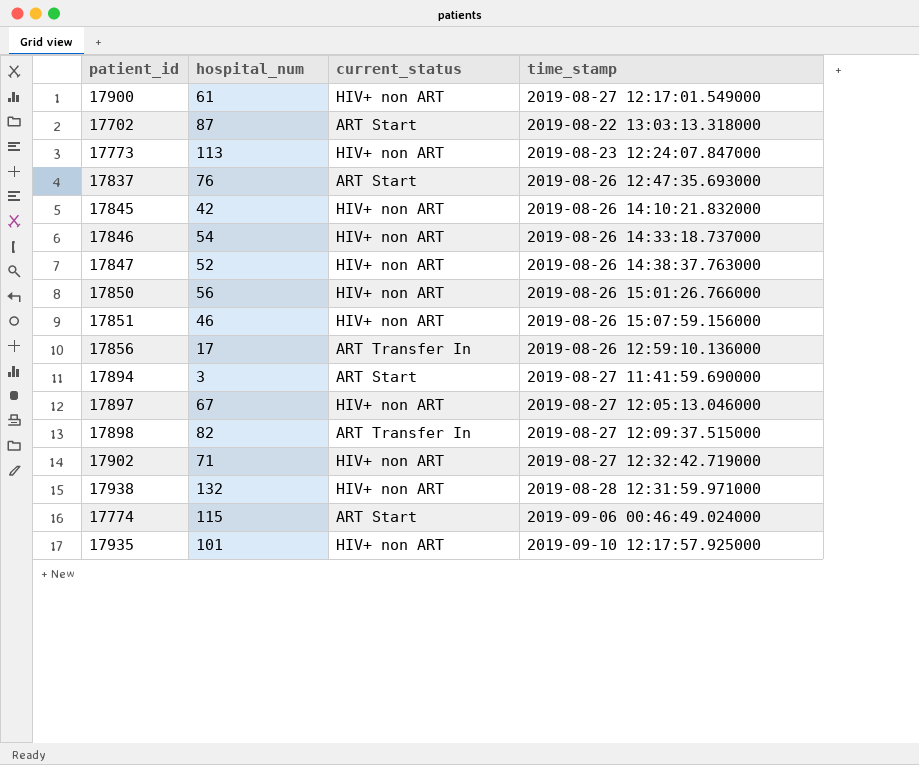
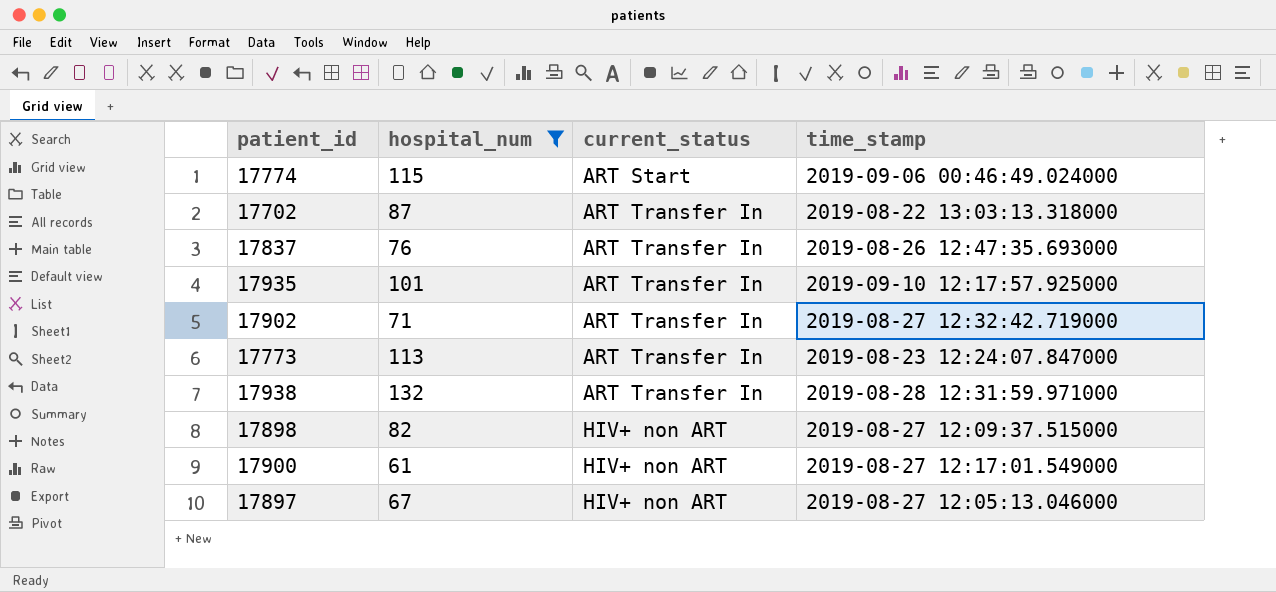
filter: none -> hospital_num >= 61
row order: none -> current_status ascending
17702 | current_status: ART Start -> ART Transfer In
17837 | current_status: ART Start -> ART Transfer In
17935 | current_status: HIV+ non ART -> ART Transfer In
17902 | current_status: HIV+ non ART -> ART Transfer In
17773 | current_status: HIV+ non ART -> ART Transfer In
17938 | current_status: HIV+ non ART -> ART Transfer In
17898 | current_status: ART Transfer In -> HIV+ non ART

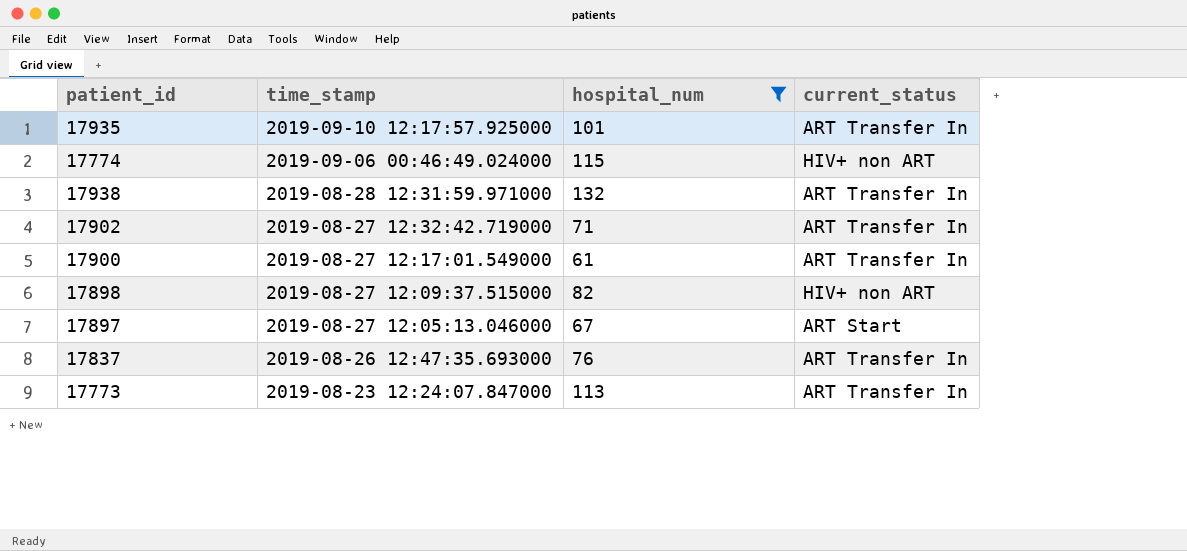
row order: current_status ascending -> time_stamp descending
column time_stamp | position: 4 -> 2
row 17702: 87 | ART Transfer In | 2019-08-22 13:03:13.318000 -> none
17774 | current_status: ART Start -> HIV+ non ART
17900 | current_status: HIV+ non ART -> ART Transfer In
17897 | current_status: HIV+ non ART -> ART Start

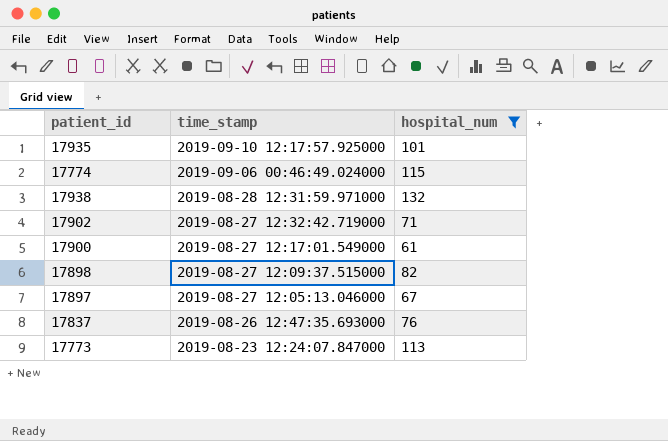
column current_status | position: 4 -> none

